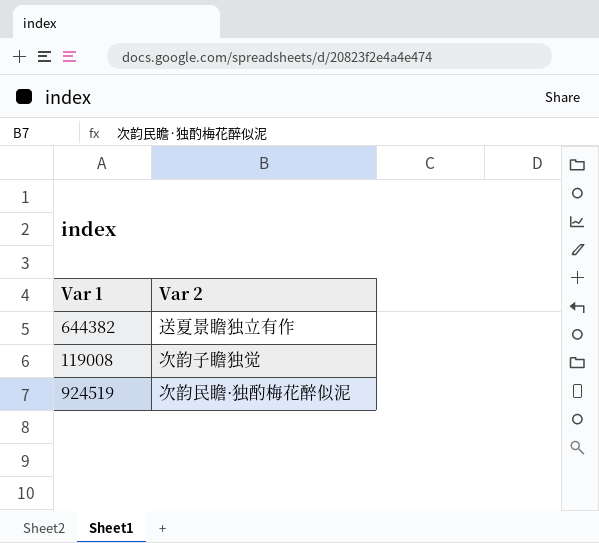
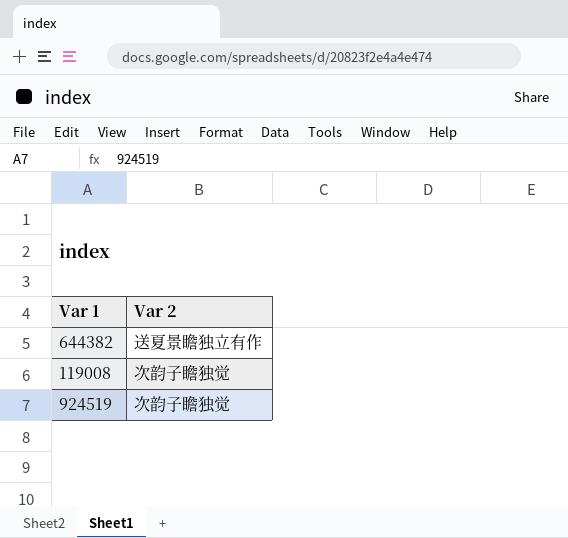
924519 | Var 2: 次韵民瞻·独酌梅花醉似泥 -> 次韵子瞻独觉

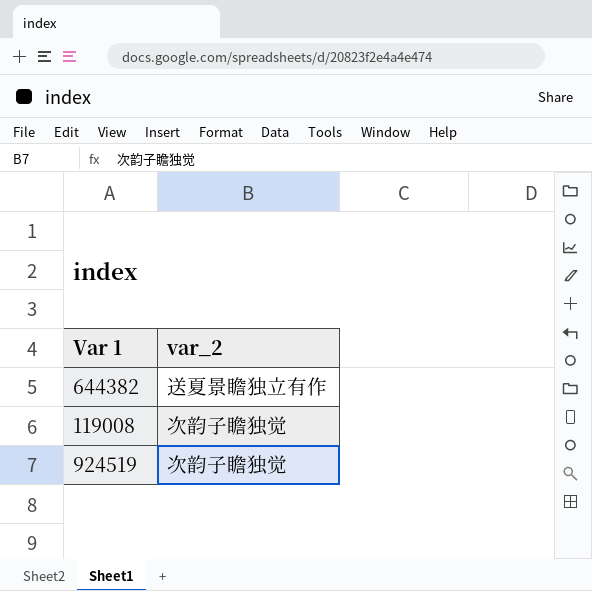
column name: Var 2 -> var_2

